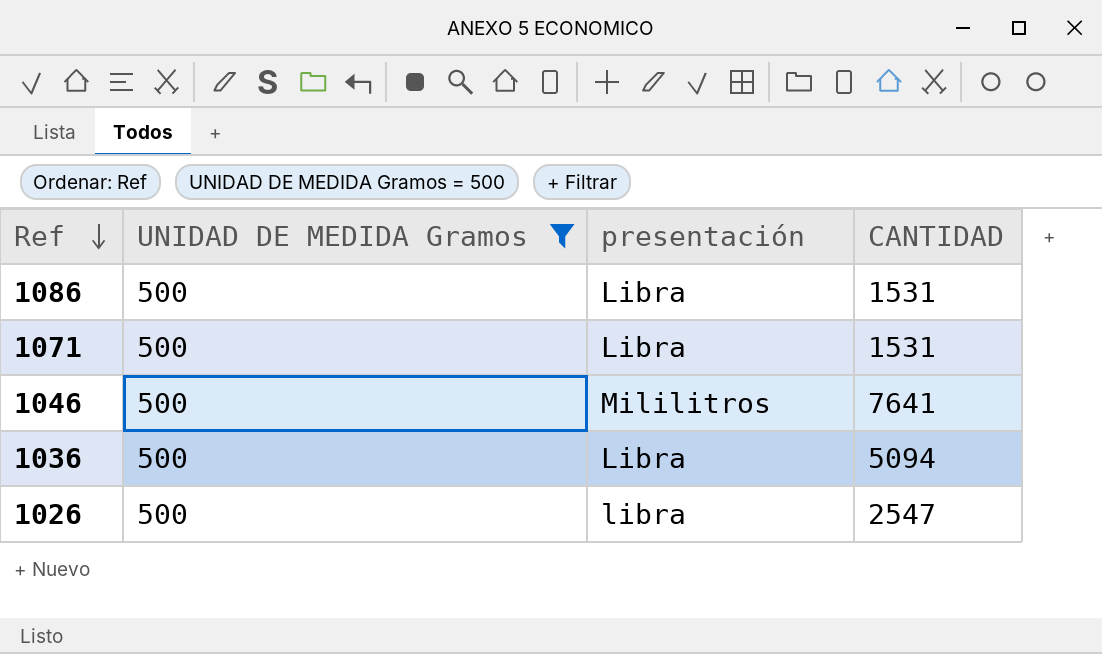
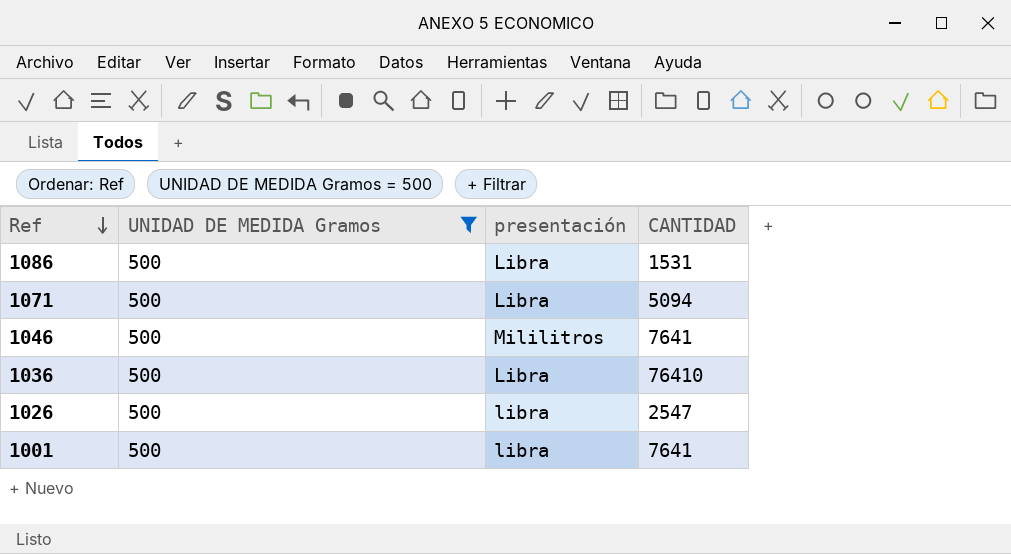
1071 | CANTIDAD: 1531 -> 5094
1036 | CANTIDAD: 5094 -> 76410
row 1001: none -> 500 | libra | 7641

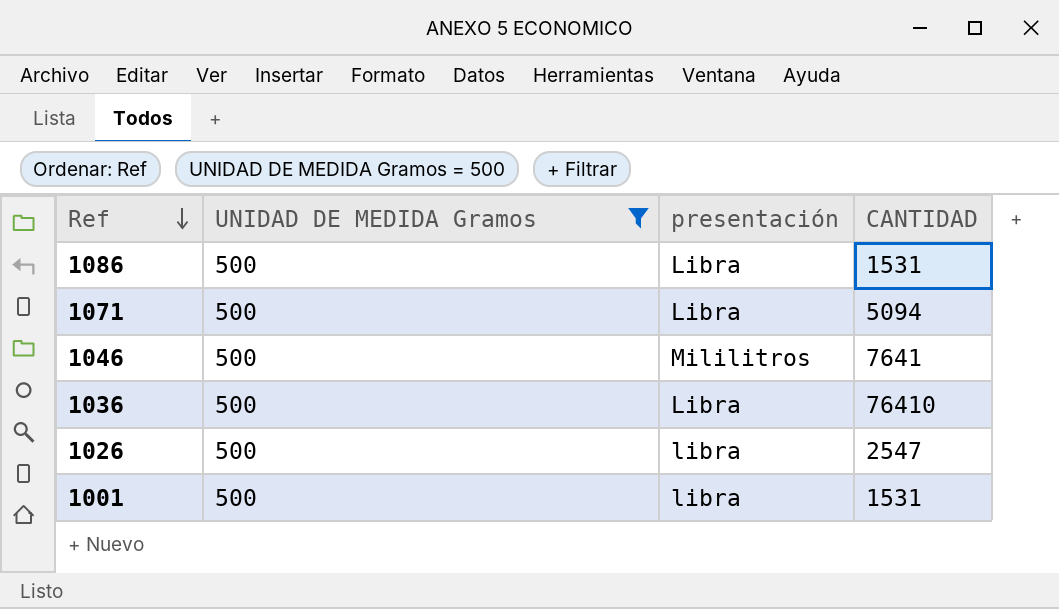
1001 | CANTIDAD: 7641 -> 1531

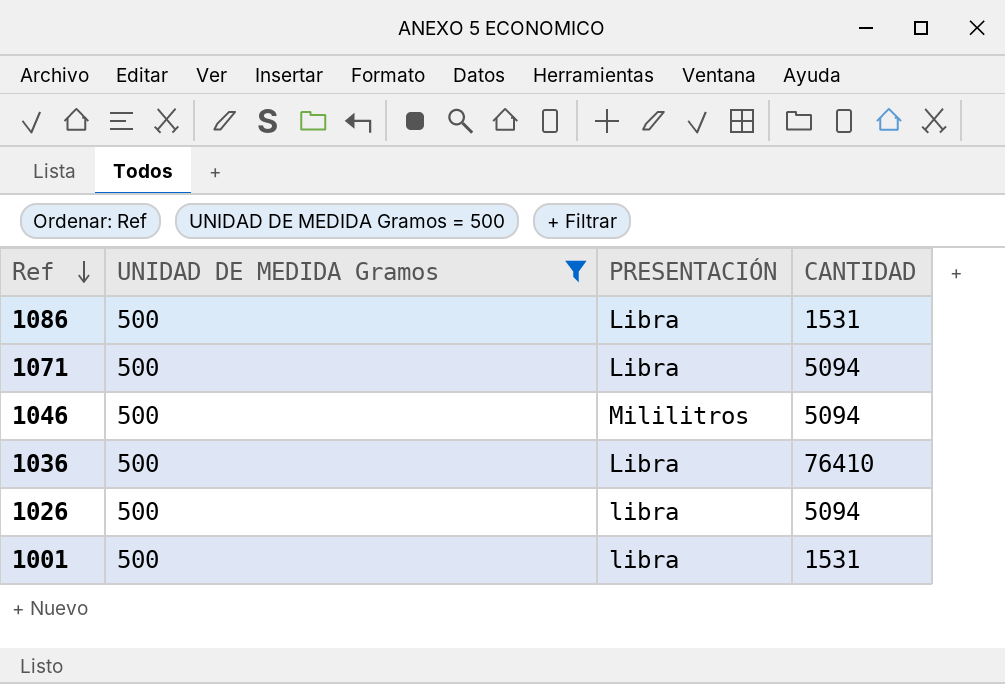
column name: presentación -> PRESENTACIÓN
1046 | CANTIDAD: 7641 -> 5094
1026 | CANTIDAD: 2547 -> 5094

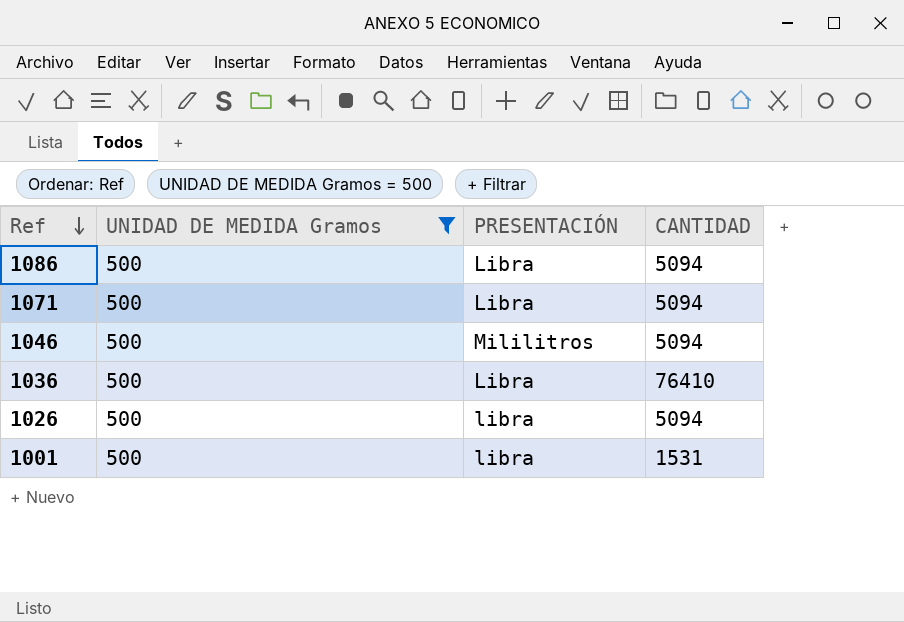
1086 | CANTIDAD: 1531 -> 5094

